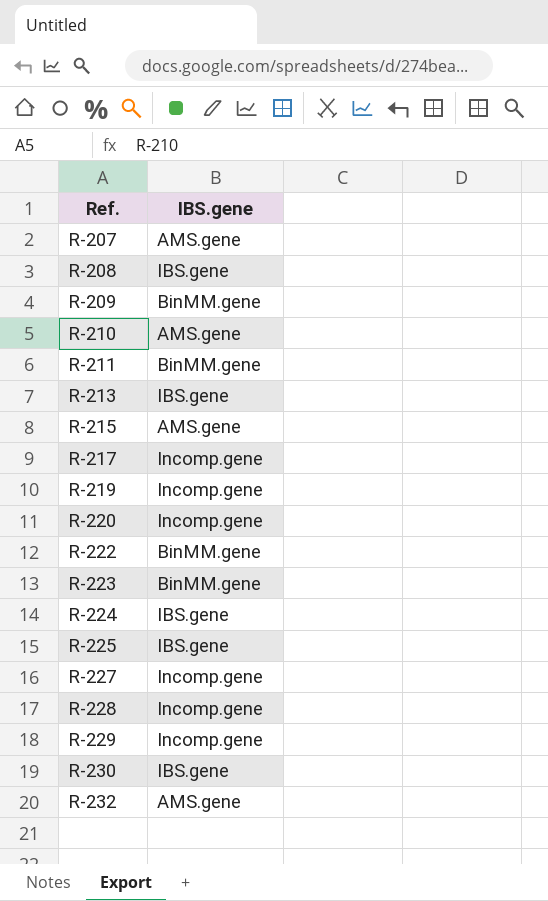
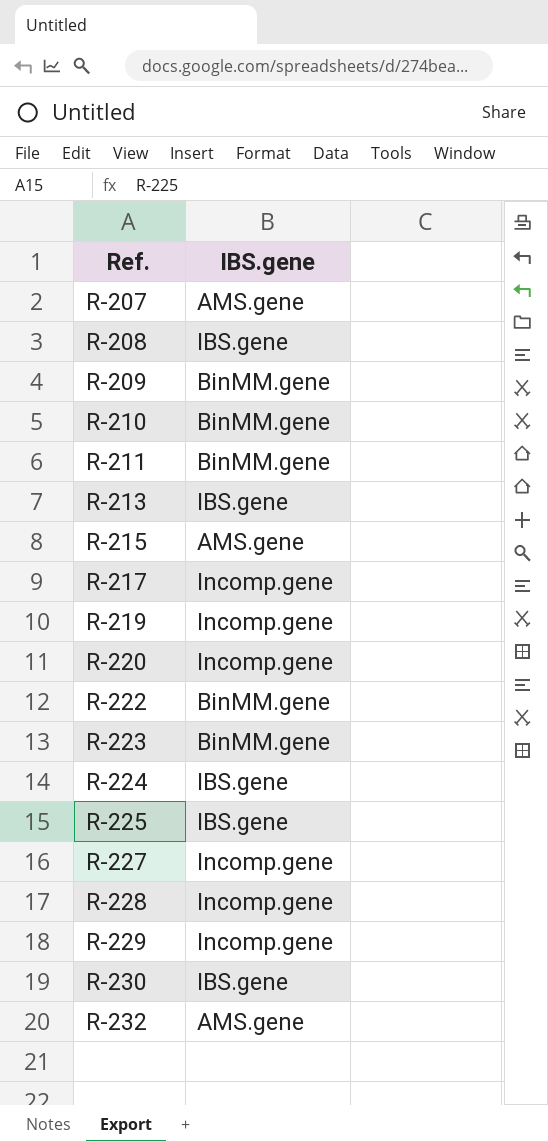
R-210 | IBS.gene: AMS.gene -> BinMM.gene

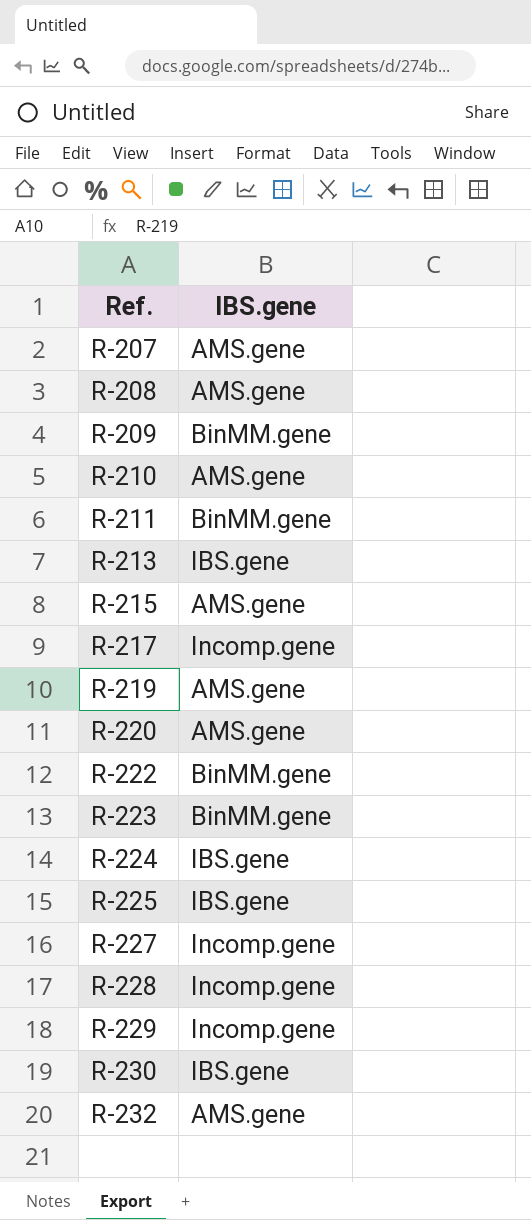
R-208 | IBS.gene: IBS.gene -> AMS.gene
R-210 | IBS.gene: BinMM.gene -> AMS.gene
R-219 | IBS.gene: Incomp.gene -> AMS.gene
R-220 | IBS.gene: Incomp.gene -> AMS.gene

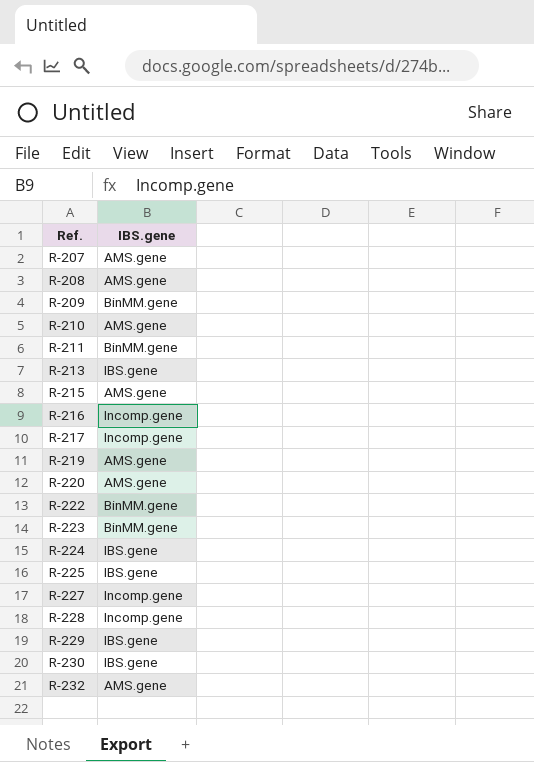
row R-216: none -> Incomp.gene
R-229 | IBS.gene: Incomp.gene -> IBS.gene

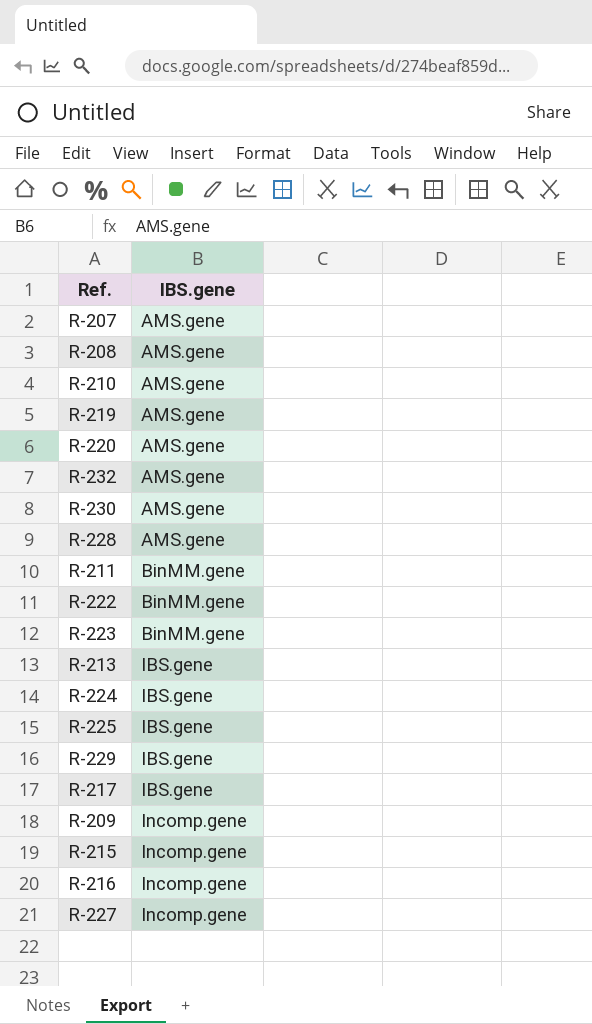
row order: Ref. ascending -> IBS.gene ascending
R-230 | IBS.gene: IBS.gene -> AMS.gene
R-228 | IBS.gene: Incomp.gene -> AMS.gene
R-217 | IBS.gene: Incomp.gene -> IBS.gene
R-209 | IBS.gene: BinMM.gene -> Incomp.gene
R-215 | IBS.gene: AMS.gene -> Incomp.gene

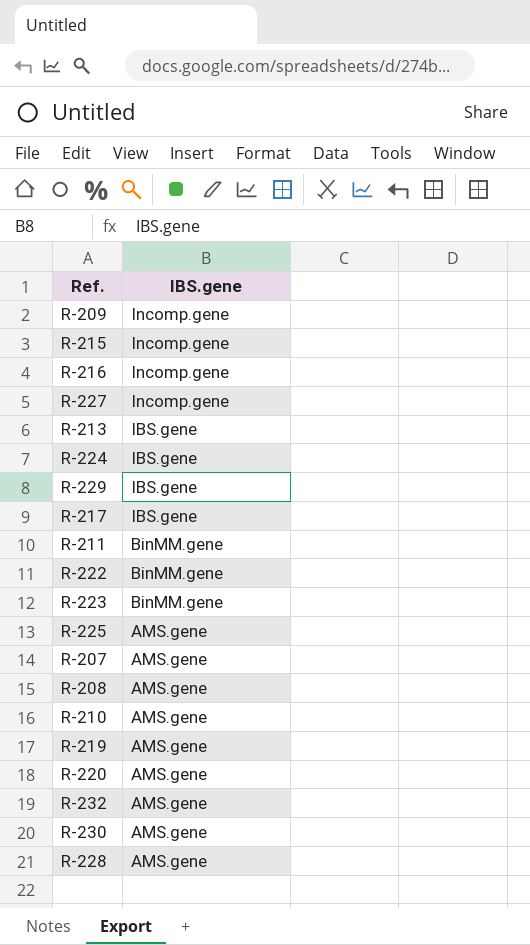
row order: IBS.gene ascending -> IBS.gene descending
R-225 | IBS.gene: IBS.gene -> AMS.gene

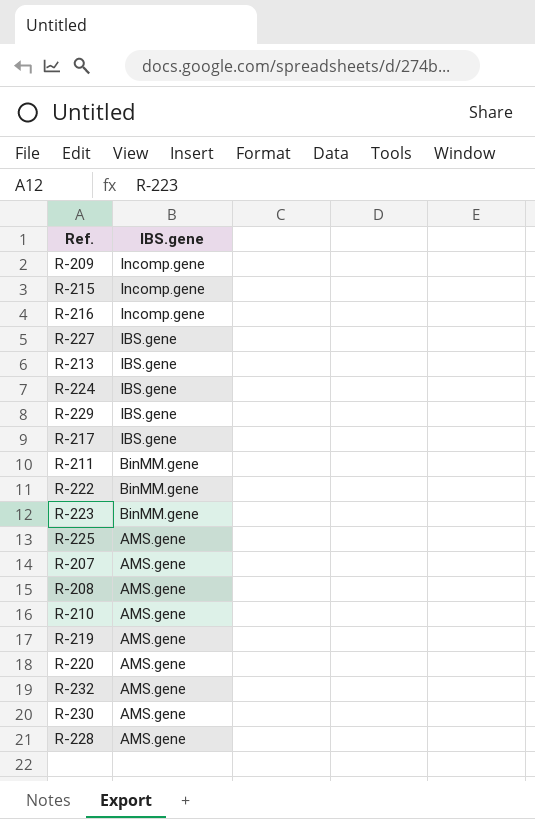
R-227 | IBS.gene: Incomp.gene -> IBS.gene

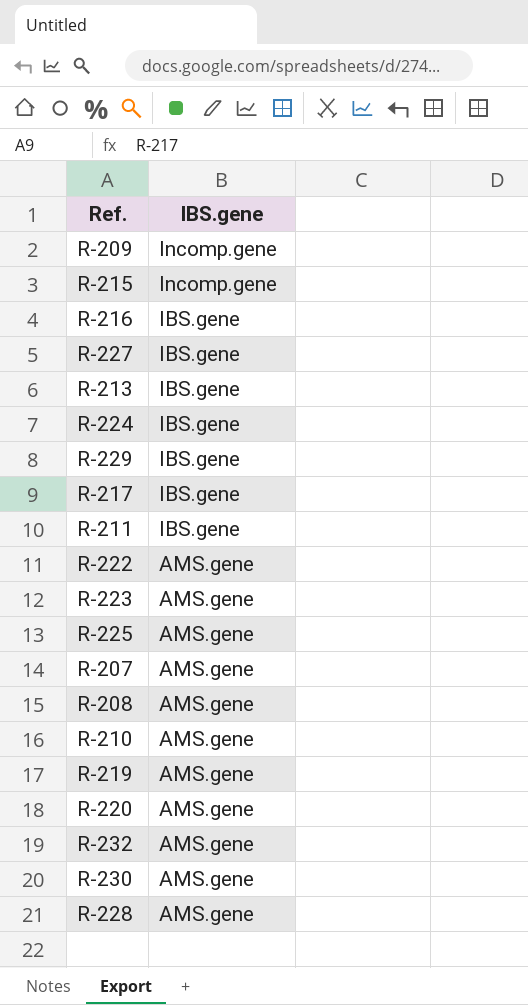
R-216 | IBS.gene: Incomp.gene -> IBS.gene
R-211 | IBS.gene: BinMM.gene -> IBS.gene
R-222 | IBS.gene: BinMM.gene -> AMS.gene
R-223 | IBS.gene: BinMM.gene -> AMS.gene

